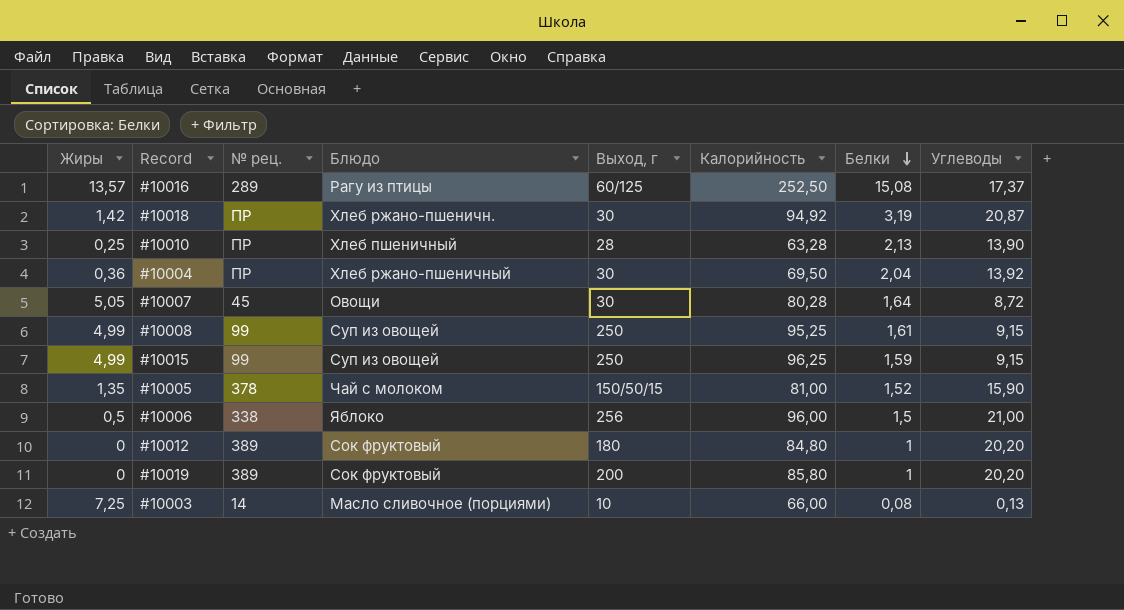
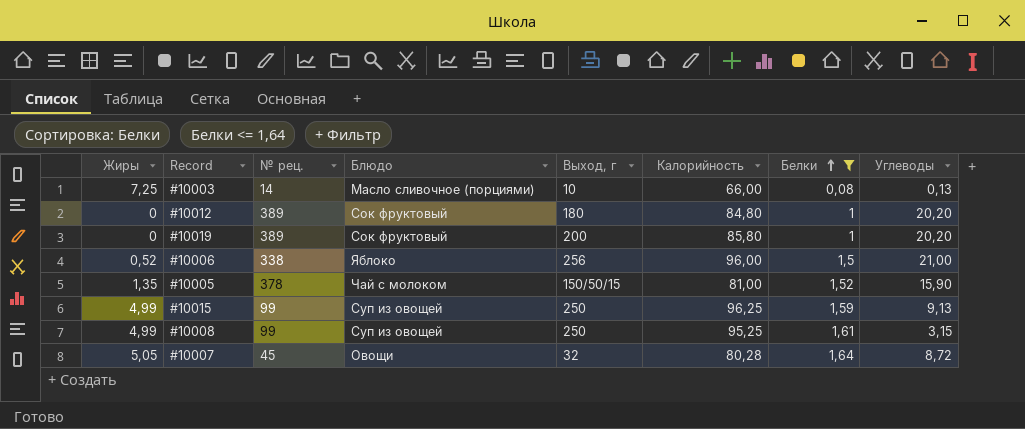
filter: none -> Белки <= 1,64
row order: Белки descending -> Белки ascending
#10006 | Жиры: 0,5 -> 0,52
#10015 | Углеводы: 9,15 -> 9,13
#10008 | Углеводы: 9,15 -> 3,15
#10007 | Выход, г: 30 -> 32

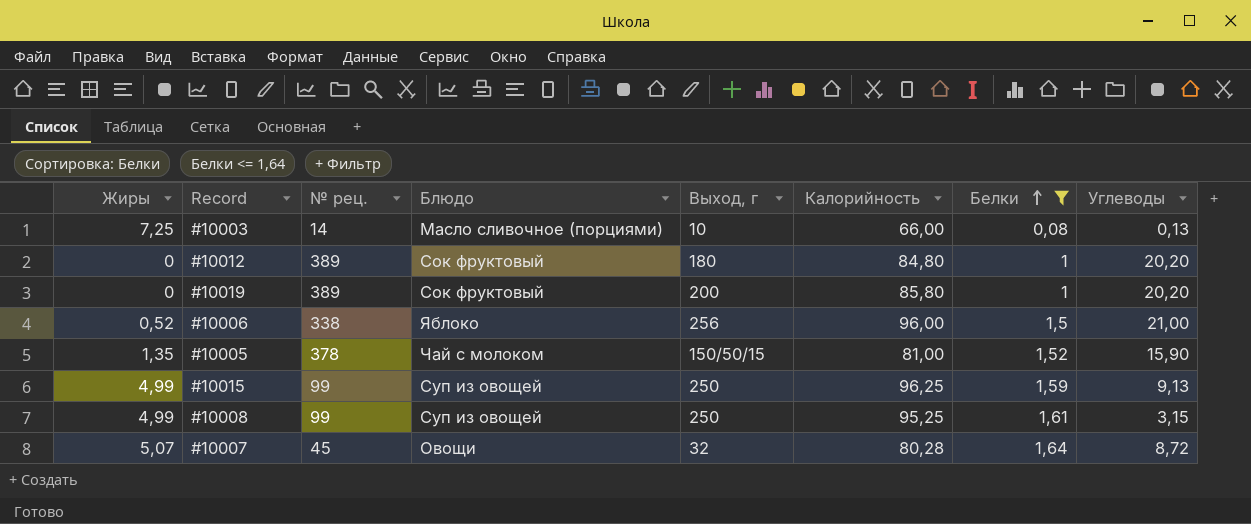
#10007 | Жиры: 5,05 -> 5,07

